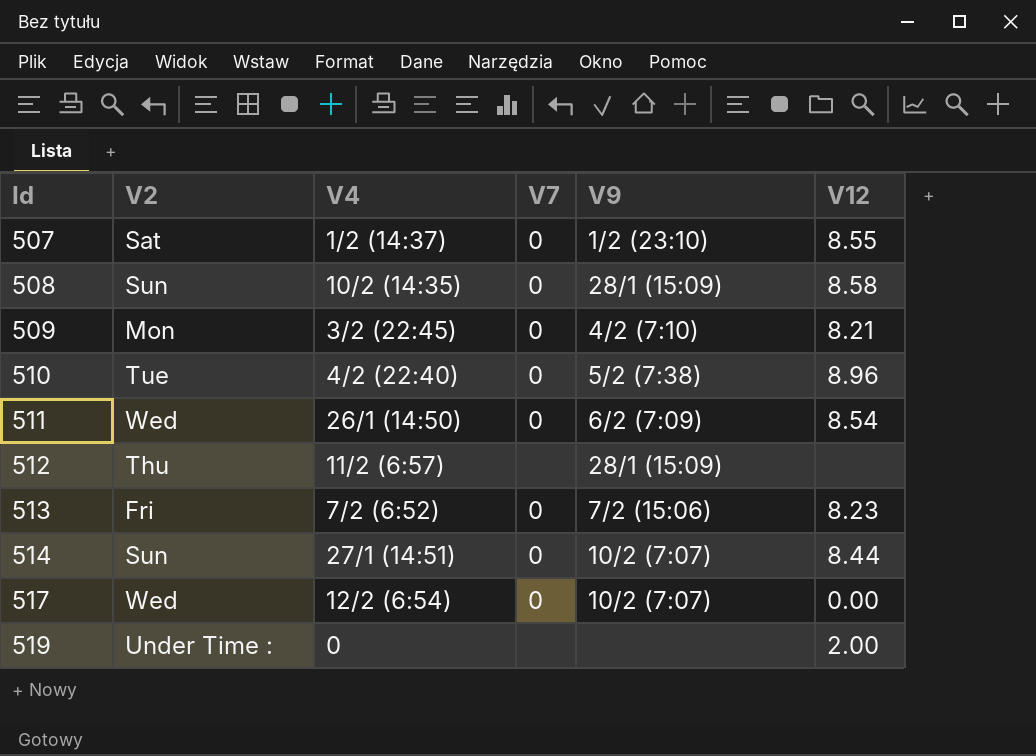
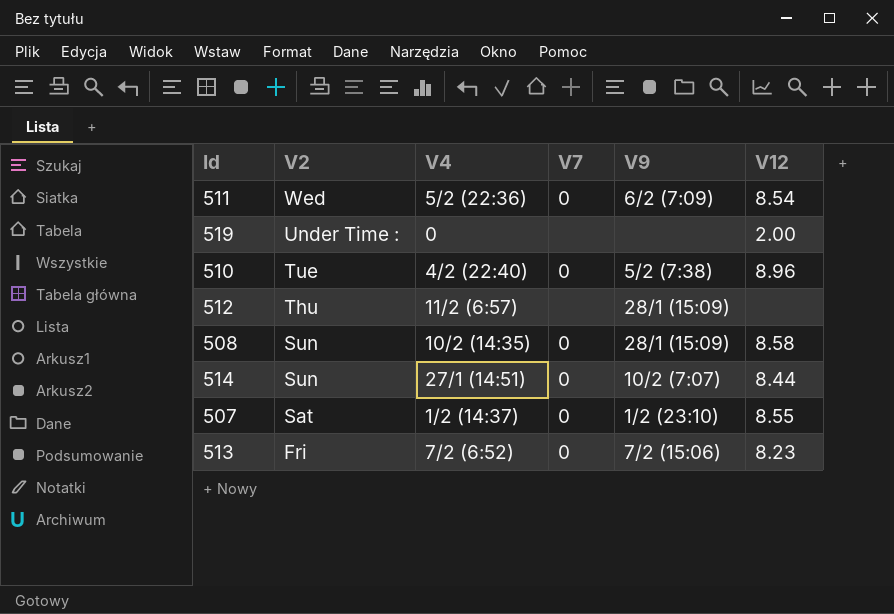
row order: Id ascending -> V2 descending
row 509: Mon | 3/2 (22:45) | 0 | 4/2 (7:10) | 8.21 -> none
row 517: Wed | 12/2 (6:54) | 0 | 10/2 (7:07) | 0.00 -> none
511 | V4: 26/1 (14:50) -> 5/2 (22:36)

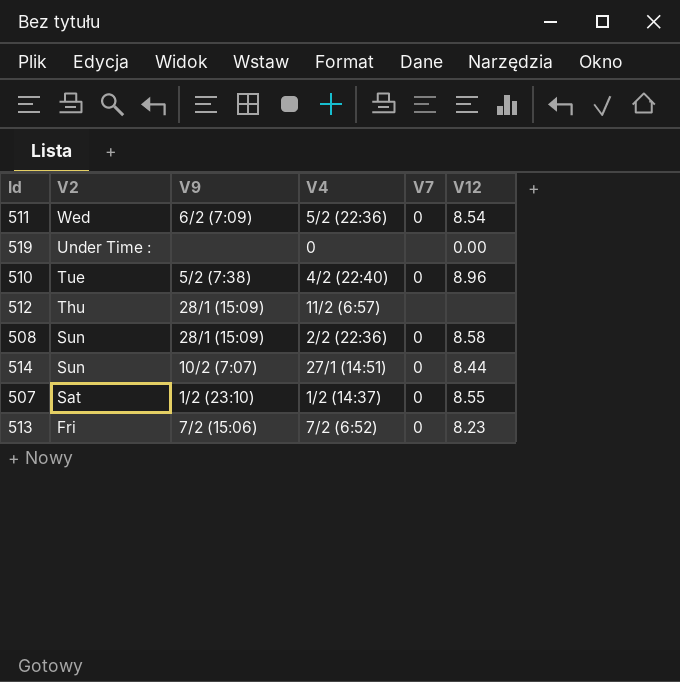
column V9 | position: 5 -> 3
519 | V12: 2.00 -> 0.00
508 | V4: 10/2 (14:35) -> 2/2 (22:36)

